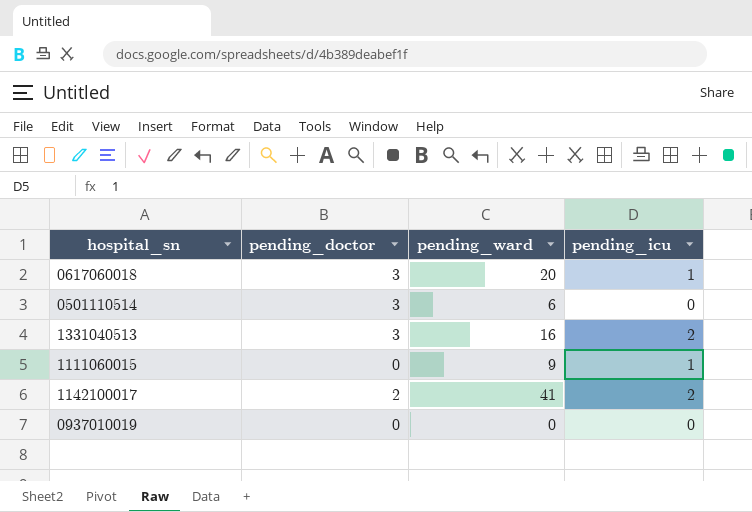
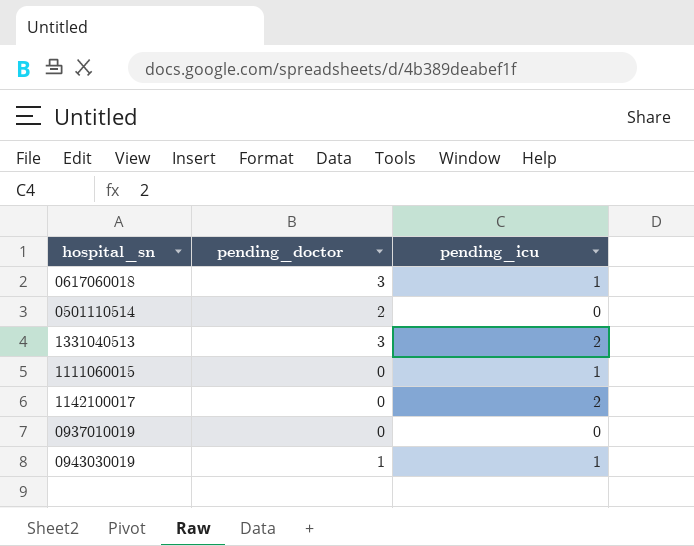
column pending_ward | position: 3 -> none
0501110514 | pending_doctor: 3 -> 2
1142100017 | pending_doctor: 2 -> 0
row 0943030019: none -> 1 | 1

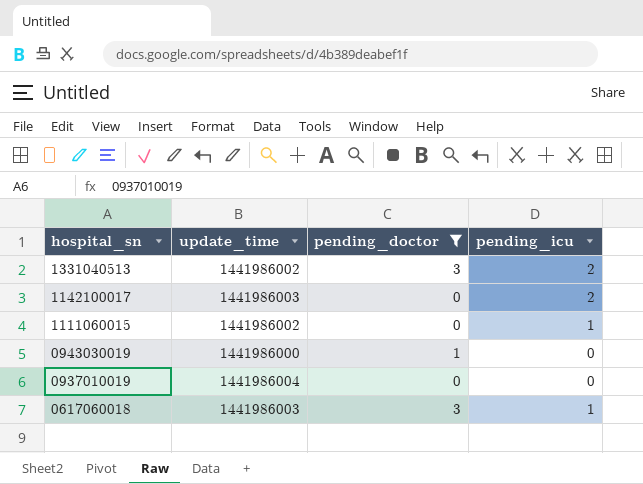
filter: none -> pending_doctor != 2
row order: none -> hospital_sn descending
column update_time | position: none -> 2
0943030019 | pending_icu: 1 -> 0

